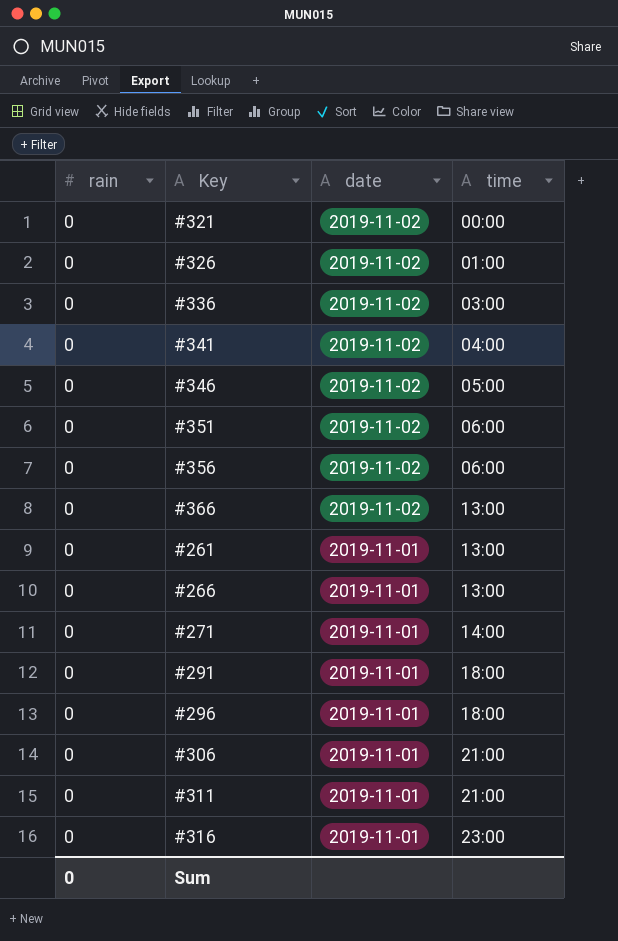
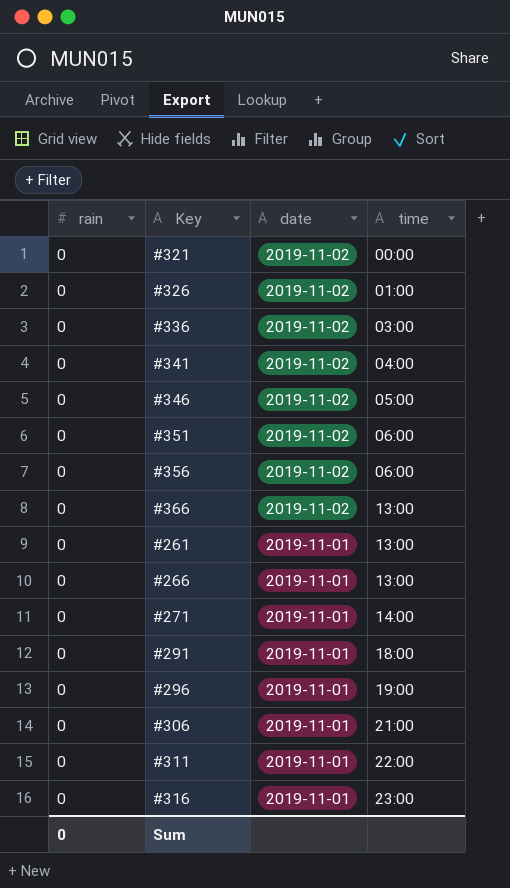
#296 | time: 18:00 -> 19:00
#311 | time: 21:00 -> 22:00

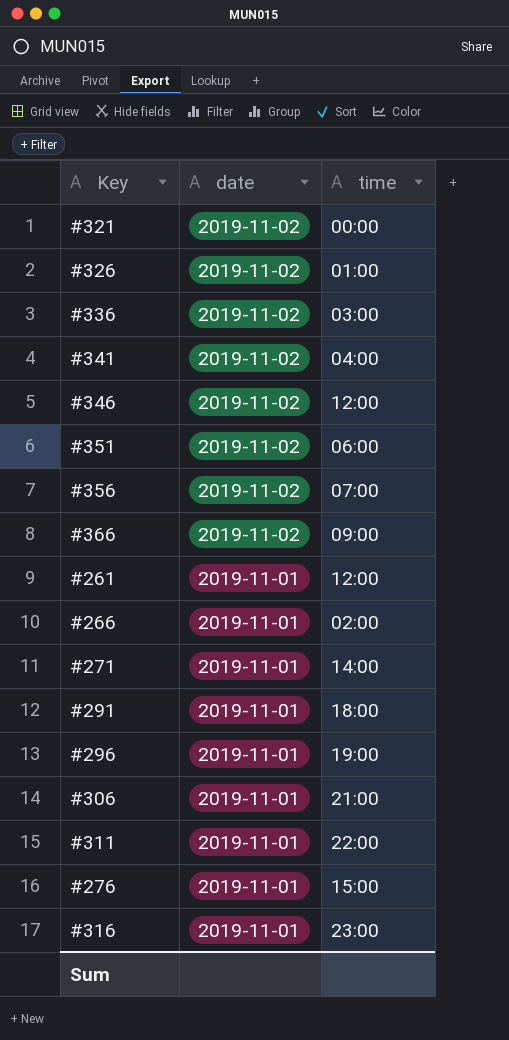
column rain | position: 1 -> none
#346 | time: 05:00 -> 12:00
#356 | time: 06:00 -> 07:00
#366 | time: 13:00 -> 09:00
#261 | time: 13:00 -> 12:00
#266 | time: 13:00 -> 02:00
row #276: none -> 2019-11-01 | 15:00

